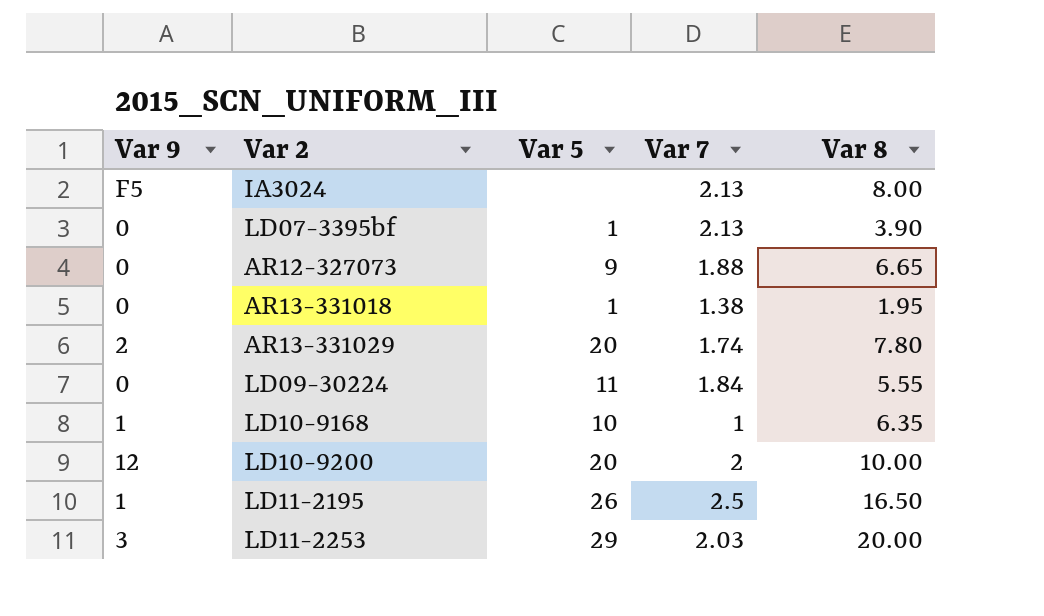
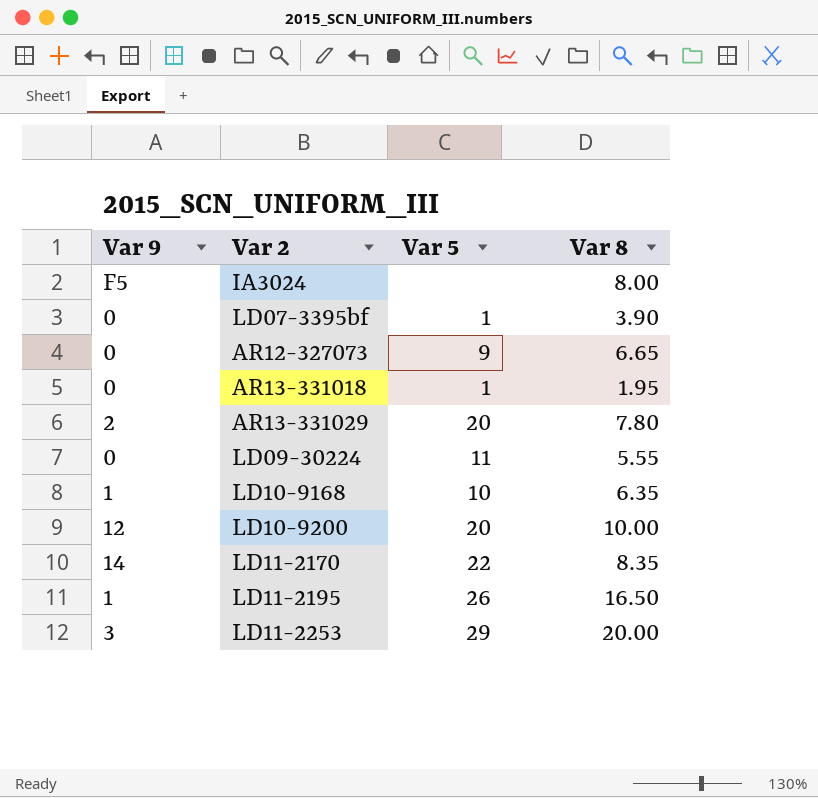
column Var 7 | position: 4 -> none
row LD11-2170: none -> 14 | 22 | 8.35

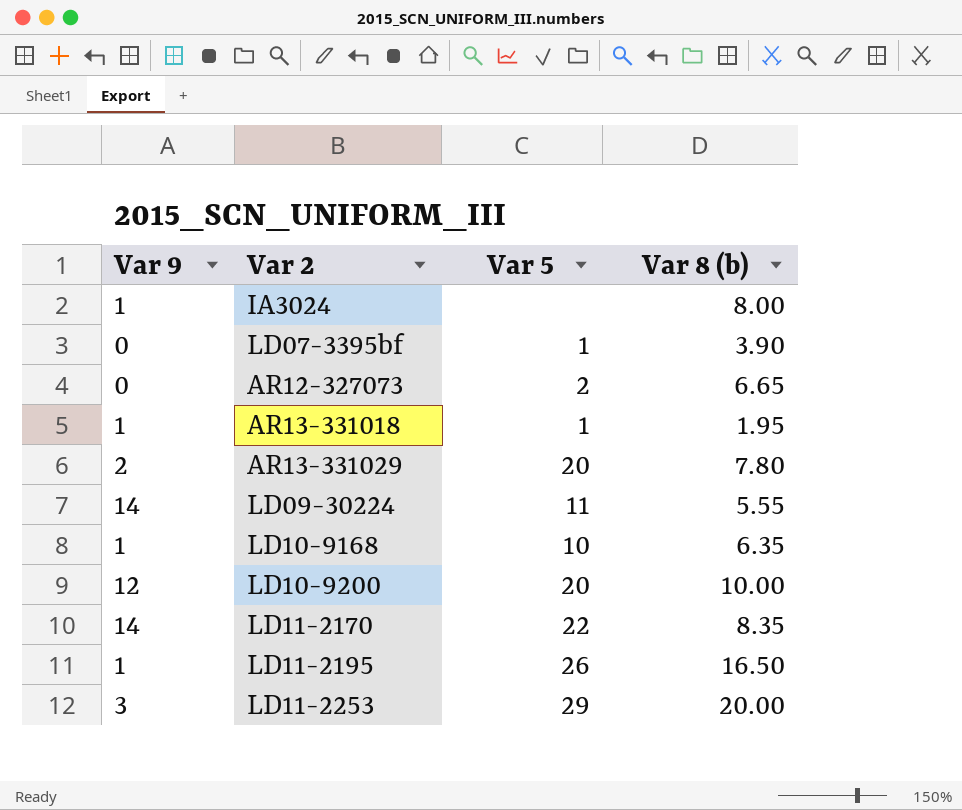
column name: Var 8 -> Var 8 (b)
IA3024 | Var 9: F5 -> 1
AR12-327073 | Var 5: 9 -> 2
AR13-331018 | Var 9: 0 -> 1
LD09-30224 | Var 9: 0 -> 14

